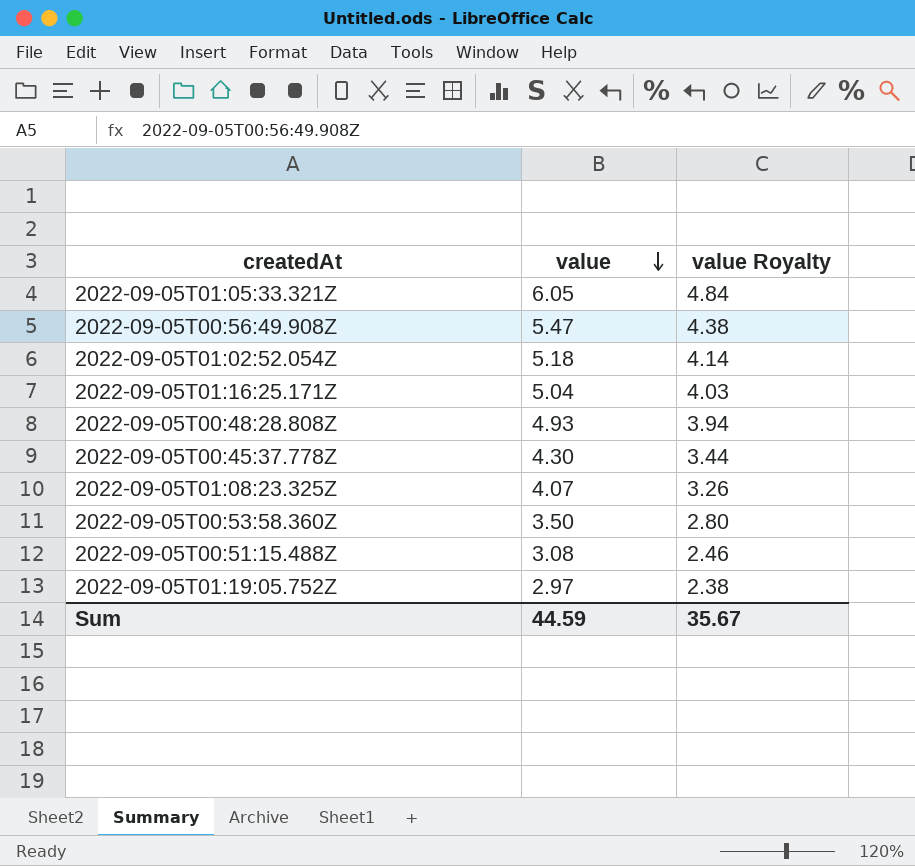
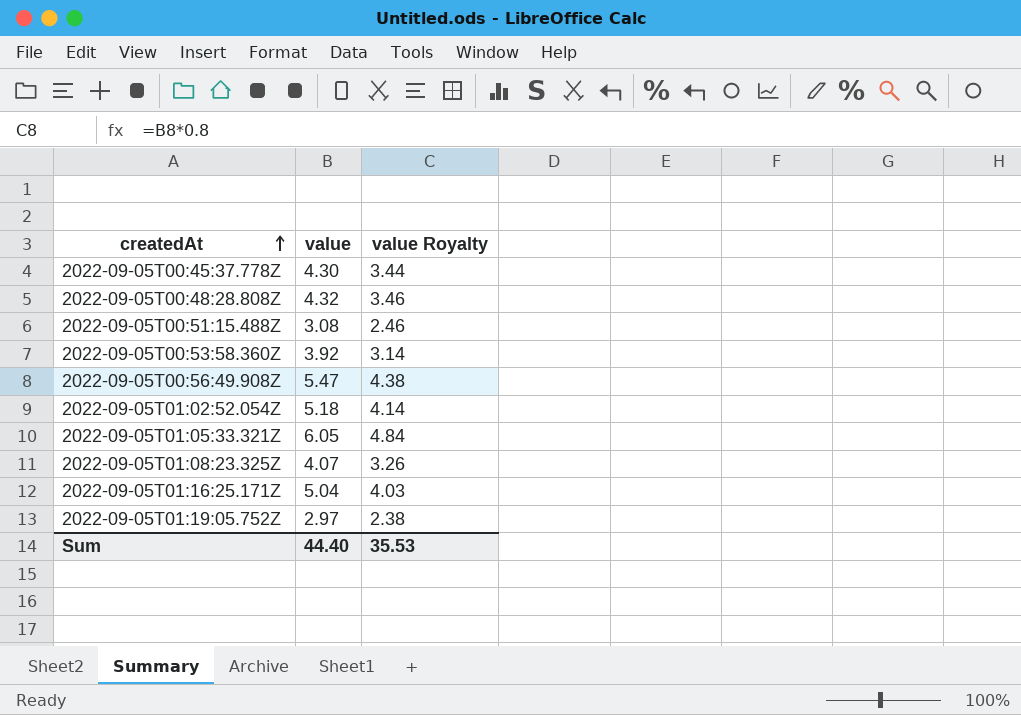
row order: value descending -> createdAt ascending
2022-09-05T00:48:28.808Z | value: 4.93 -> 4.32
2022-09-05T00:48:28.808Z | value Royalty: 3.94 -> 3.46
2022-09-05T00:53:58.360Z | value: 3.50 -> 3.92
2022-09-05T00:53:58.360Z | value Royalty: 2.80 -> 3.14
Sum | value: 44.59 -> 44.40
Sum | value Royalty: 35.67 -> 35.53

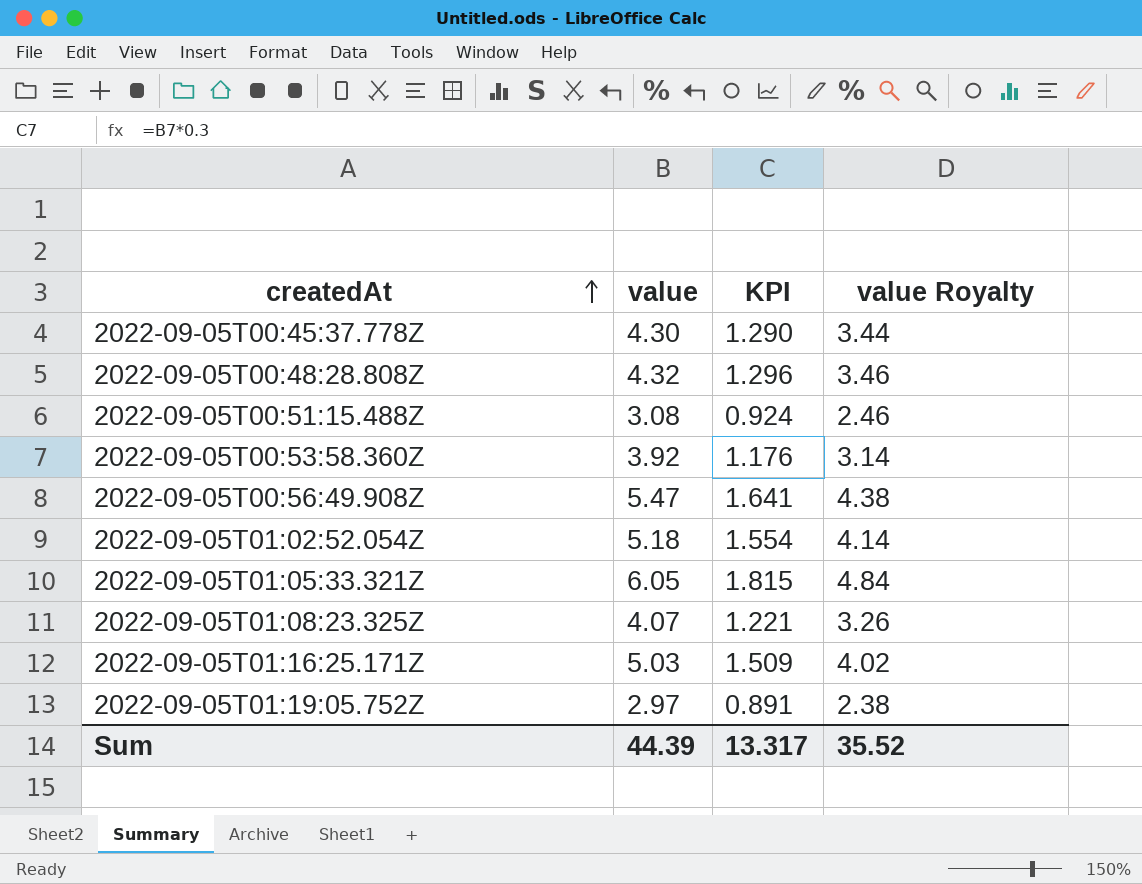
column KPI | formula: none -> [value] * 0.3
2022-09-05T01:16:25.171Z | value: 5.04 -> 5.03
2022-09-05T01:16:25.171Z | value Royalty: 4.03 -> 4.02
Sum | value: 44.40 -> 44.39
Sum | value Royalty: 35.53 -> 35.52

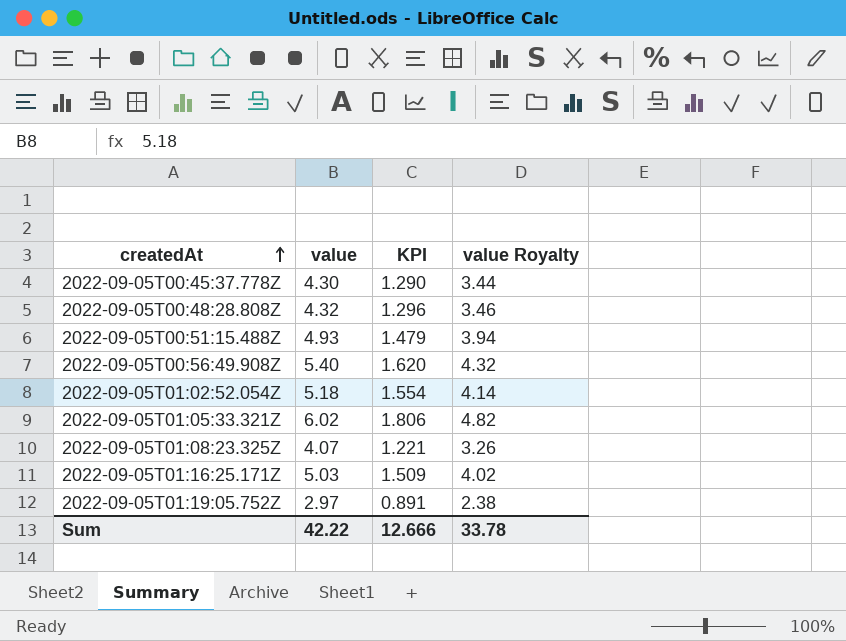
row 2022-09-05T00:53:58.360Z: 3.92 | 1.176 | 3.14 -> none
2022-09-05T00:51:15.488Z | value: 3.08 -> 4.93
2022-09-05T00:51:15.488Z | KPI: 0.924 -> 1.479
2022-09-05T00:51:15.488Z | value Royalty: 2.46 -> 3.94
2022-09-05T00:56:49.908Z | value: 5.47 -> 5.40
2022-09-05T00:56:49.908Z | KPI: 1.641 -> 1.620
2022-09-05T00:56:49.908Z | value Royalty: 4.38 -> 4.32
2022-09-05T01:05:33.321Z | value: 6.05 -> 6.02
2022-09-05T01:05:33.321Z | KPI: 1.815 -> 1.806
2022-09-05T01:05:33.321Z | value Royalty: 4.84 -> 4.82
Sum | value: 44.39 -> 42.22
Sum | KPI: 13.317 -> 12.666
Sum | value Royalty: 35.52 -> 33.78

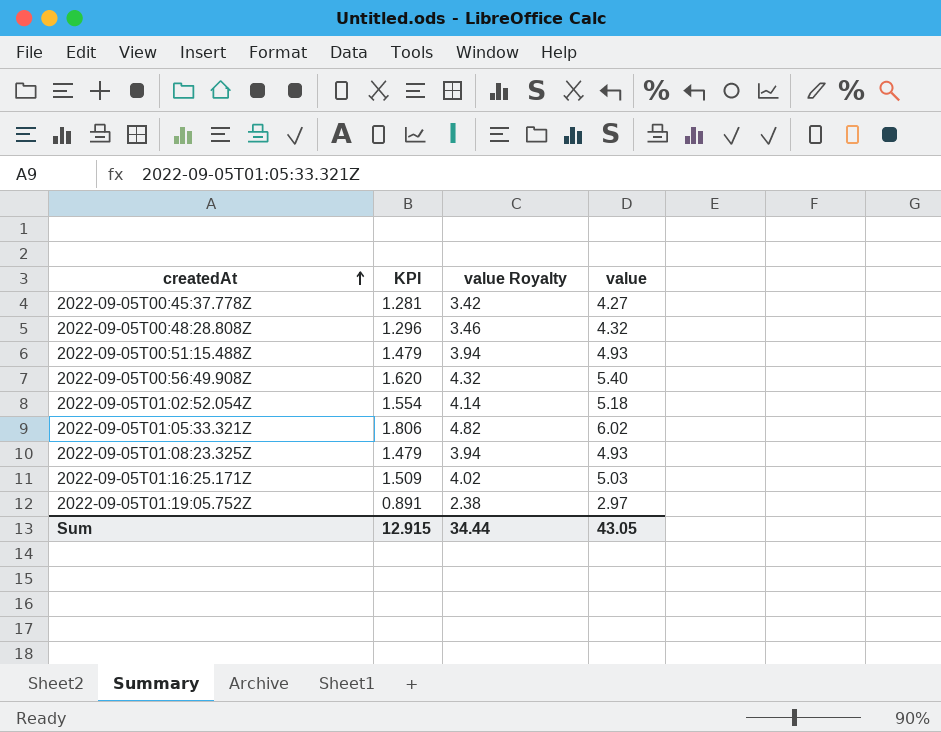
column value | position: 2 -> 4
2022-09-05T00:45:37.778Z | KPI: 1.290 -> 1.281
2022-09-05T00:45:37.778Z | value Royalty: 3.44 -> 3.42
2022-09-05T00:45:37.778Z | value: 4.30 -> 4.27
2022-09-05T01:08:23.325Z | KPI: 1.221 -> 1.479
2022-09-05T01:08:23.325Z | value Royalty: 3.26 -> 3.94
2022-09-05T01:08:23.325Z | value: 4.07 -> 4.93
Sum | KPI: 12.666 -> 12.915
Sum | value Royalty: 33.78 -> 34.44
Sum | value: 42.22 -> 43.05

